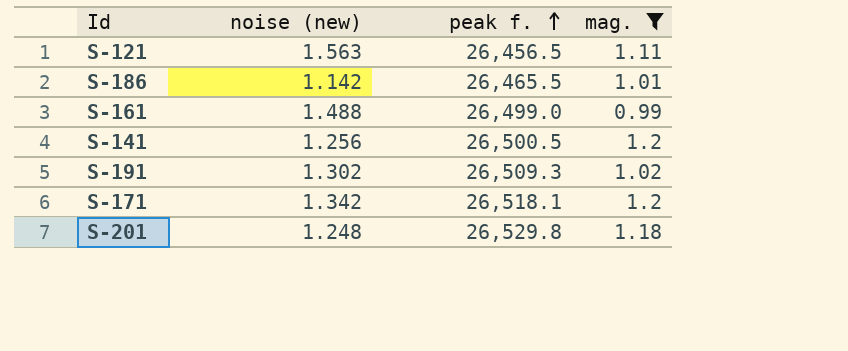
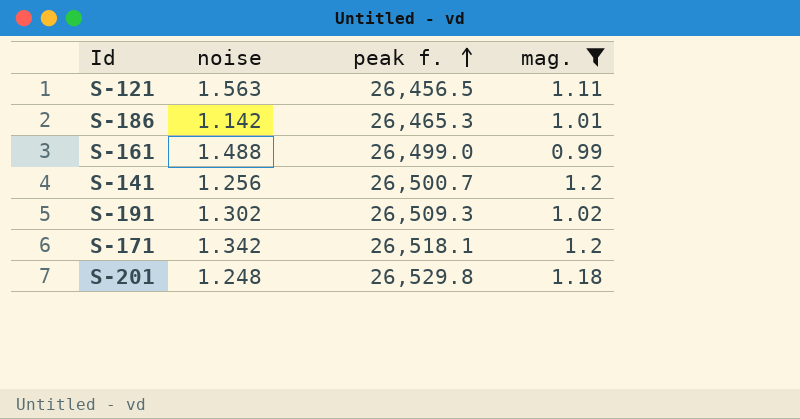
column name: noise (new) -> noise
S-186 | peak f.: 26,465.5 -> 26,465.3
S-141 | peak f.: 26,500.5 -> 26,500.7

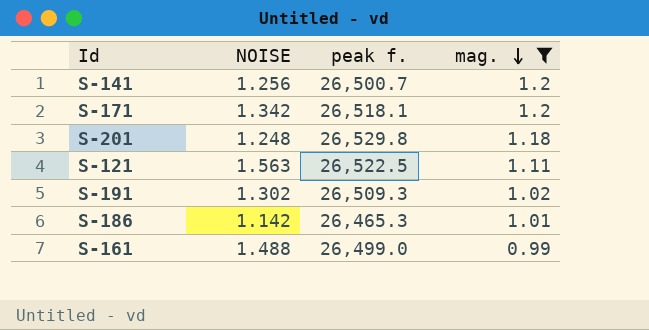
row order: peak f. ascending -> mag. descending
column name: noise -> NOISE
S-121 | peak f.: 26,456.5 -> 26,522.5

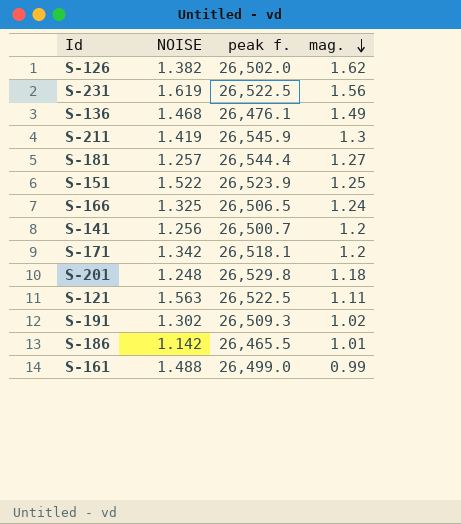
filter: mag. <= 1.2 -> none
S-186 | peak f.: 26,465.3 -> 26,465.5

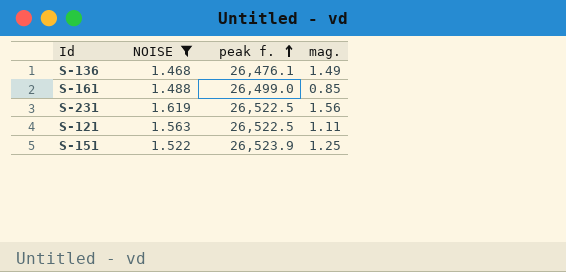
filter: none -> NOISE >= 1.468
row order: mag. descending -> peak f. ascending
S-161 | mag.: 0.99 -> 0.85

